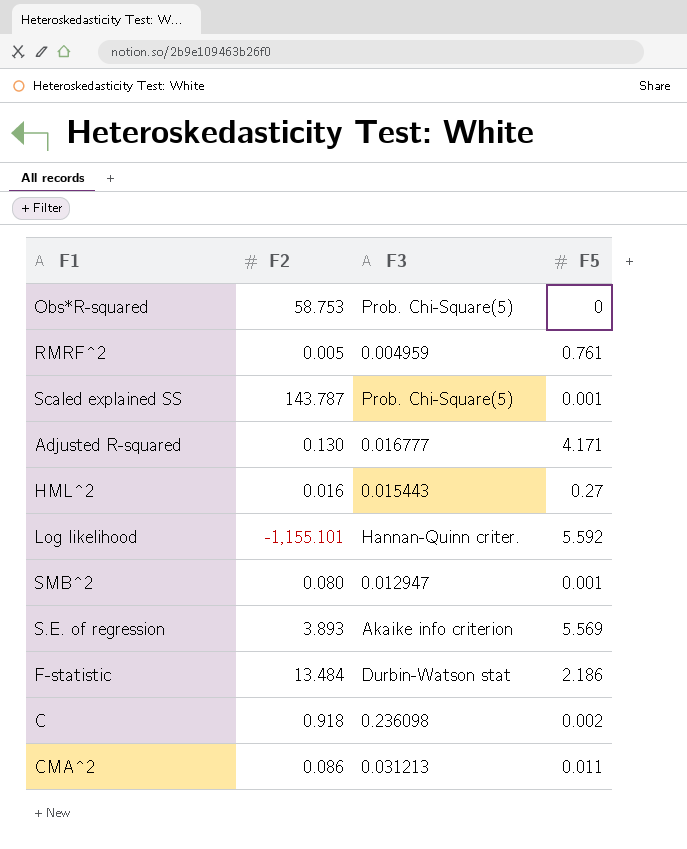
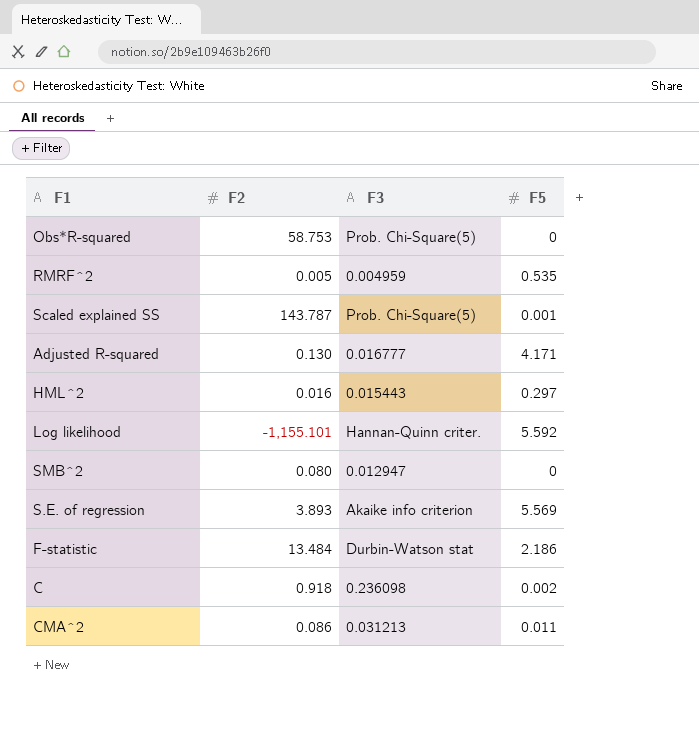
RMRF^2 | F5: 0.761 -> 0.535
HML^2 | F5: 0.27 -> 0.297
SMB^2 | F5: 0.001 -> 0

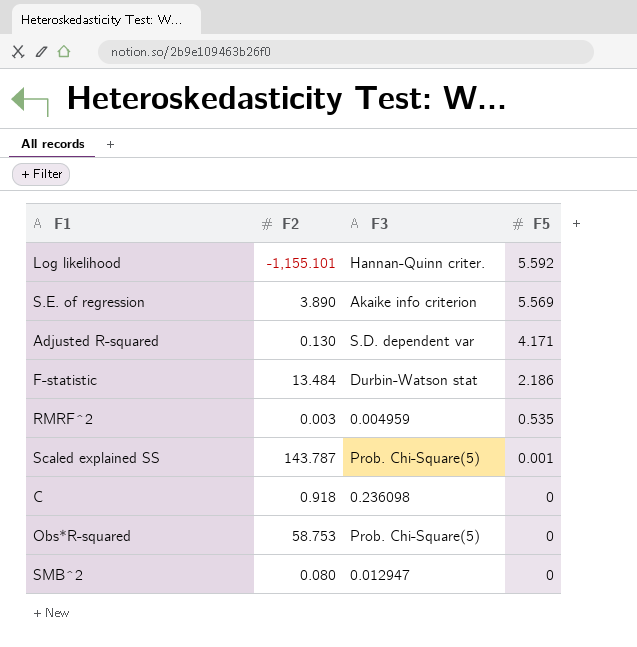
row order: none -> F5 descending
row HML^2: 0.016 | 0.015443 | 0.297 -> none
row CMA^2: 0.086 | 0.031213 | 0.011 -> none
S.E. of regression | F2: 3.893 -> 3.890
Adjusted R-squared | F3: 0.016777 -> S.D. dependent var
RMRF^2 | F2: 0.005 -> 0.003
C | F5: 0.002 -> 0

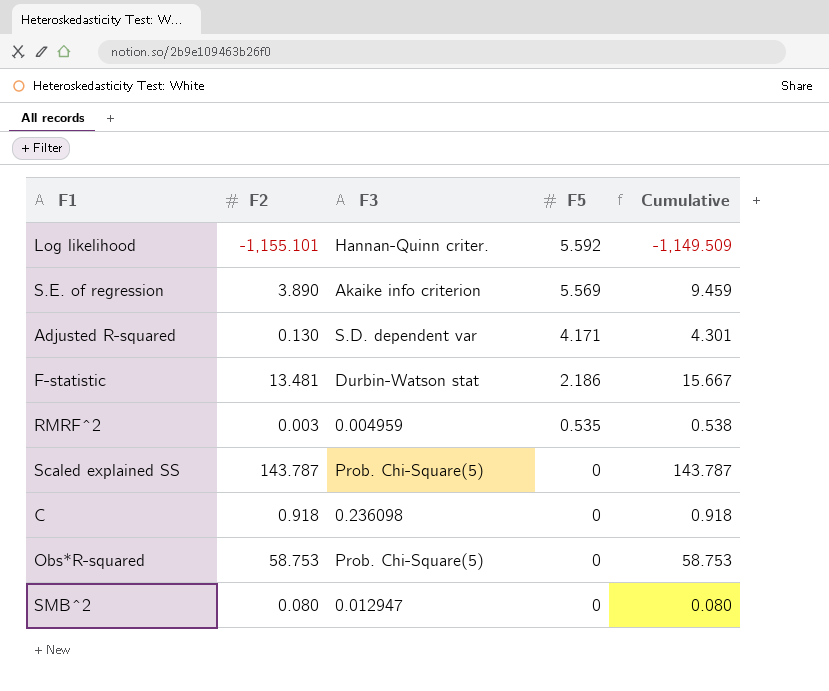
column Cumulative | formula: none -> [F2] + [F5]
F-statistic | F2: 13.484 -> 13.481
Scaled explained SS | F5: 0.001 -> 0

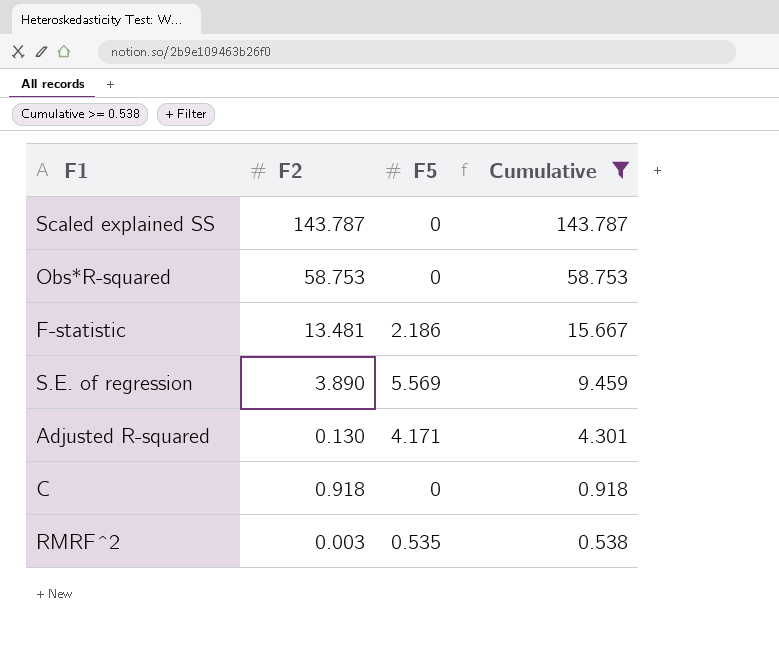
filter: none -> Cumulative >= 0.538
row order: F5 descending -> Cumulative descending
column F3 | position: 3 -> none

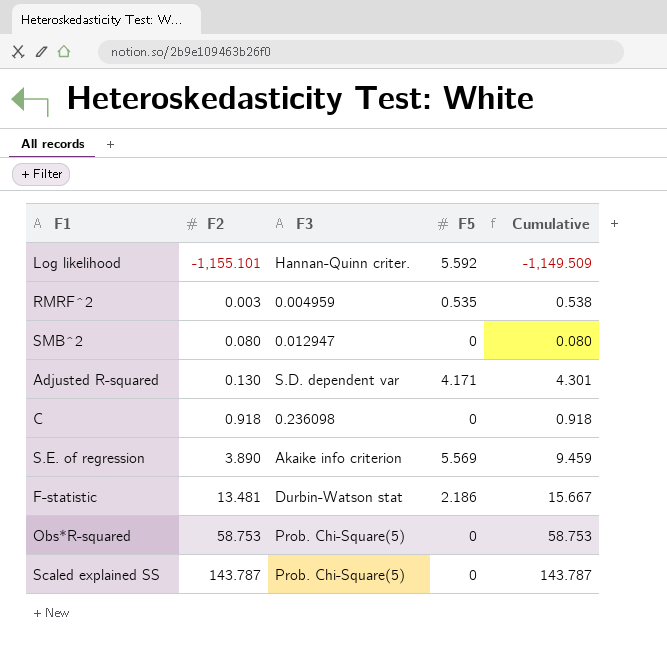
filter: Cumulative >= 0.538 -> none
row order: Cumulative descending -> F2 ascending
column F3 | position: none -> 3

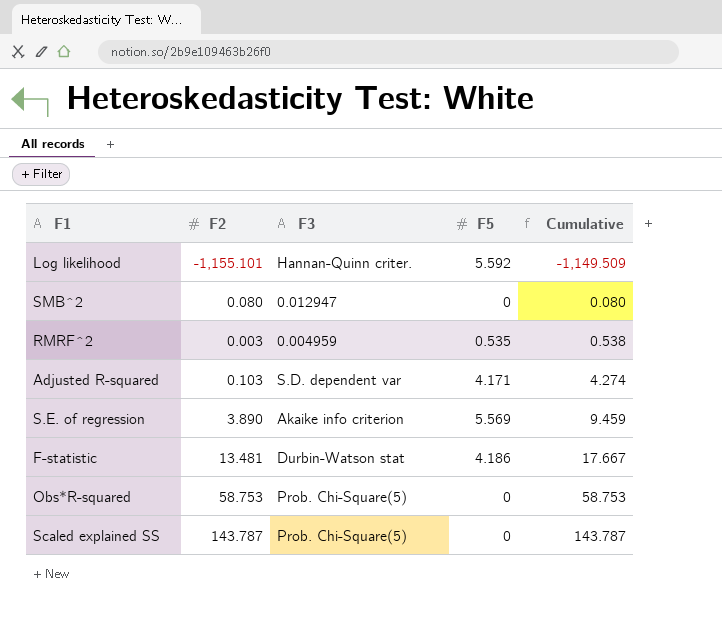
row order: F2 ascending -> Cumulative ascending
row C: 0.918 | 0.236098 | 0 | 0.918 -> none
Adjusted R-squared | F2: 0.130 -> 0.103
Adjusted R-squared | Cumulative: 4.301 -> 4.274
F-statistic | F5: 2.186 -> 4.186
F-statistic | Cumulative: 15.667 -> 17.667

